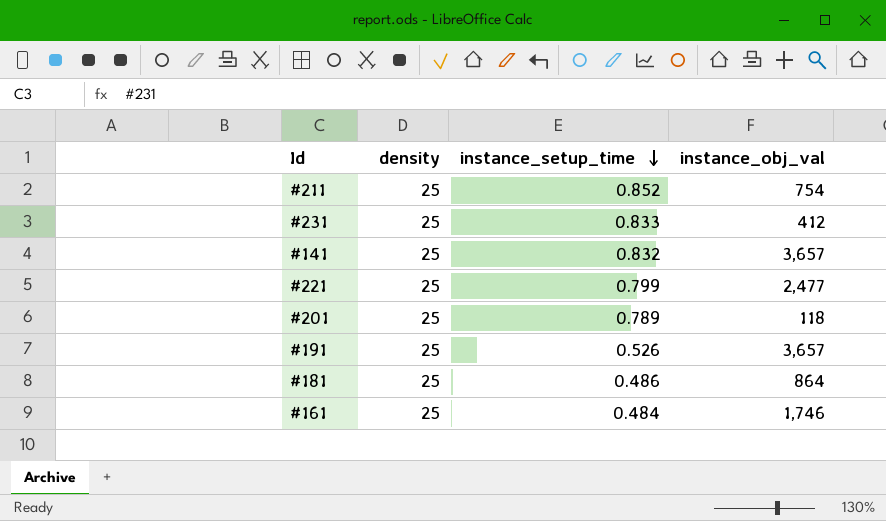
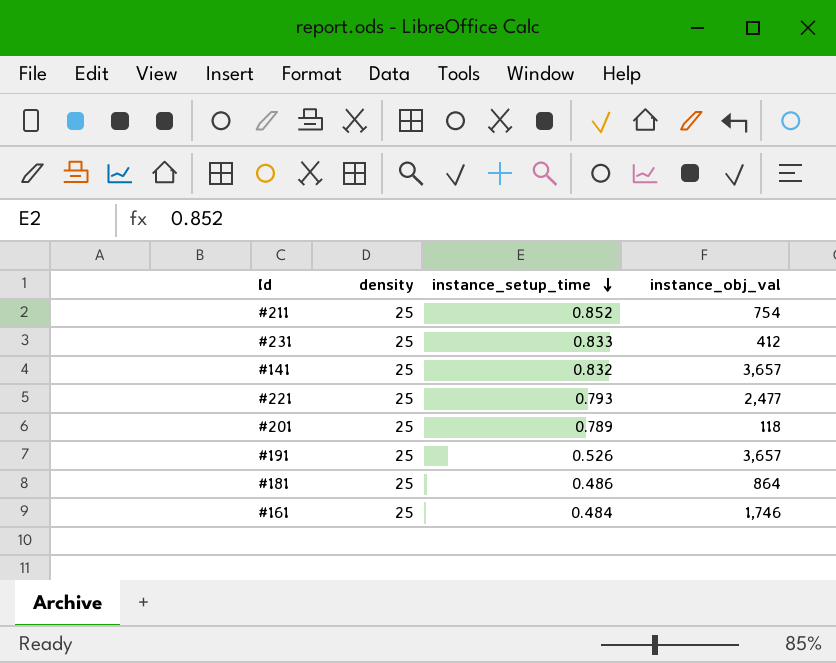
#221 | instance_setup_time: 0.799 -> 0.793

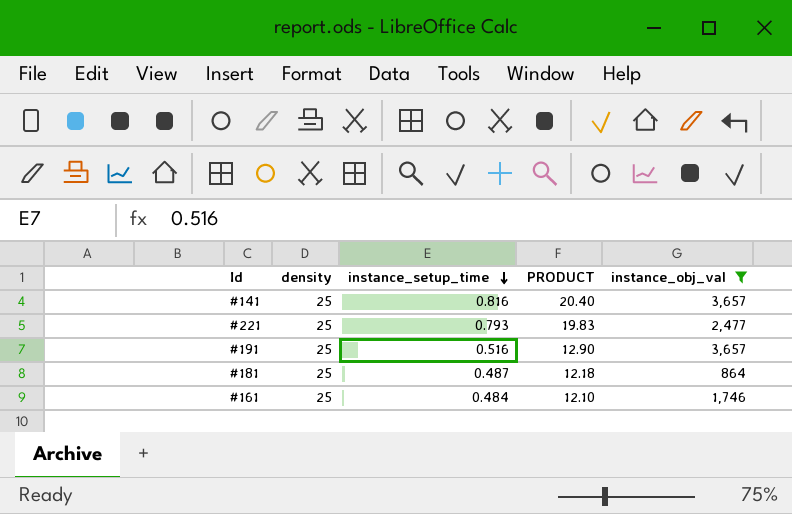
filter: none -> instance_obj_val >= 864
column PRODUCT | formula: none -> [density] * [instance_setup_time]
#141 | instance_setup_time: 0.832 -> 0.816
#191 | instance_setup_time: 0.526 -> 0.516
#181 | instance_setup_time: 0.486 -> 0.487

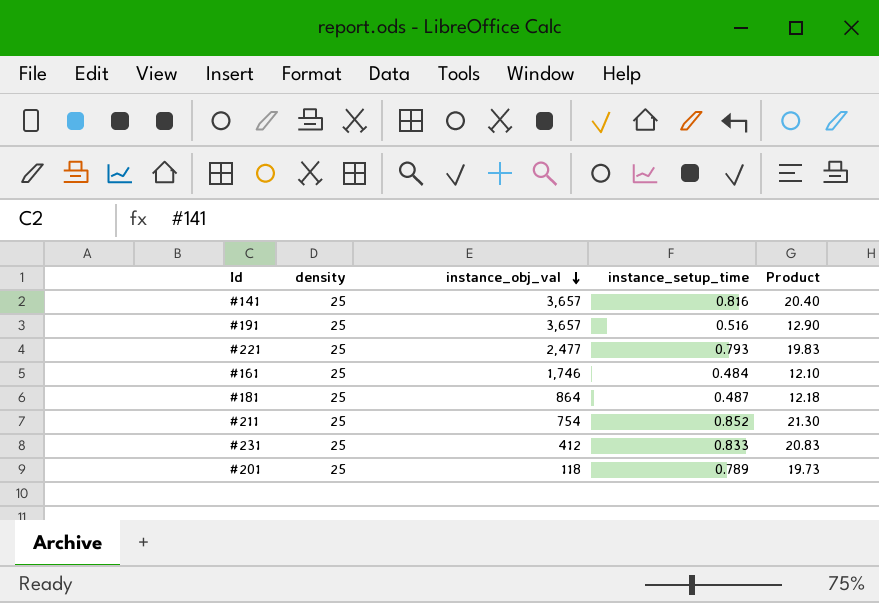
filter: instance_obj_val >= 864 -> none
row order: instance_setup_time descending -> instance_obj_val descending
column instance_obj_val | position: 5 -> 3
column name: PRODUCT -> Product

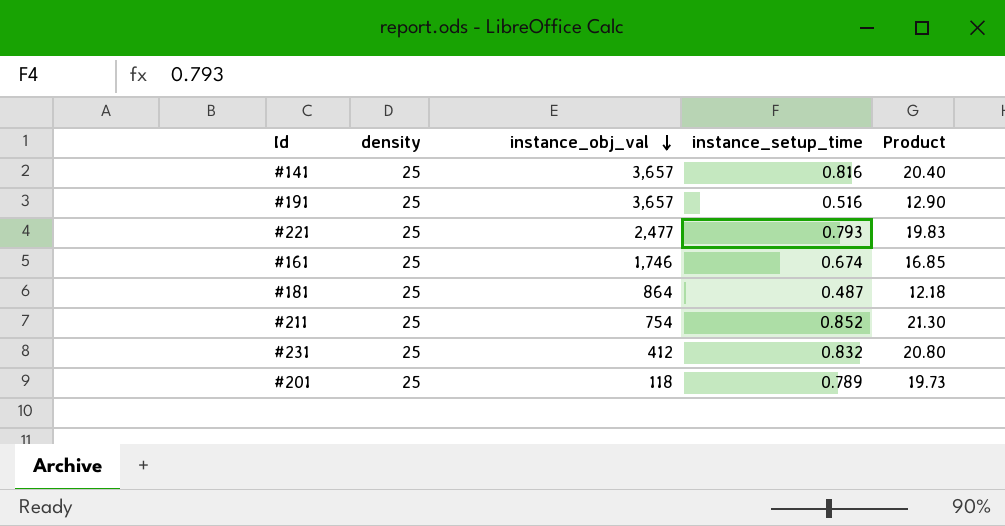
#161 | instance_setup_time: 0.484 -> 0.674
#161 | Product: 12.10 -> 16.85
#231 | instance_setup_time: 0.833 -> 0.832
#231 | Product: 20.83 -> 20.80

